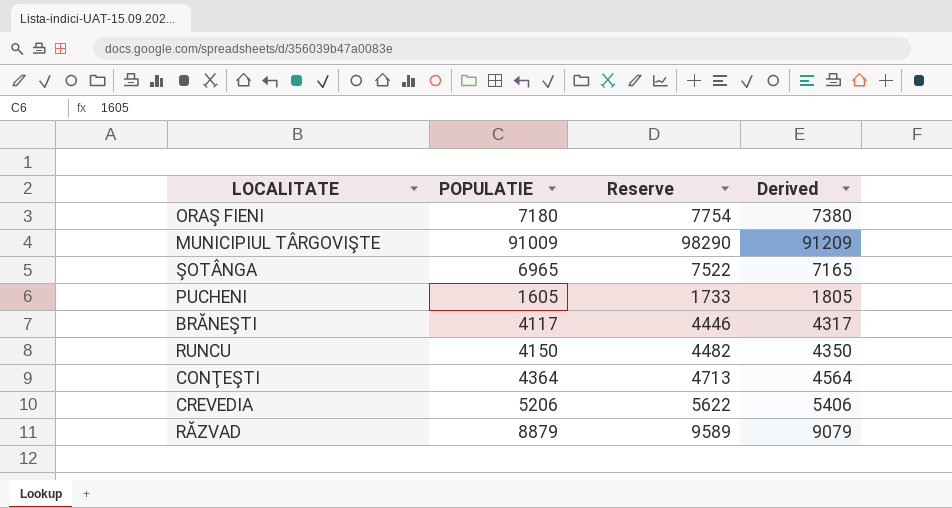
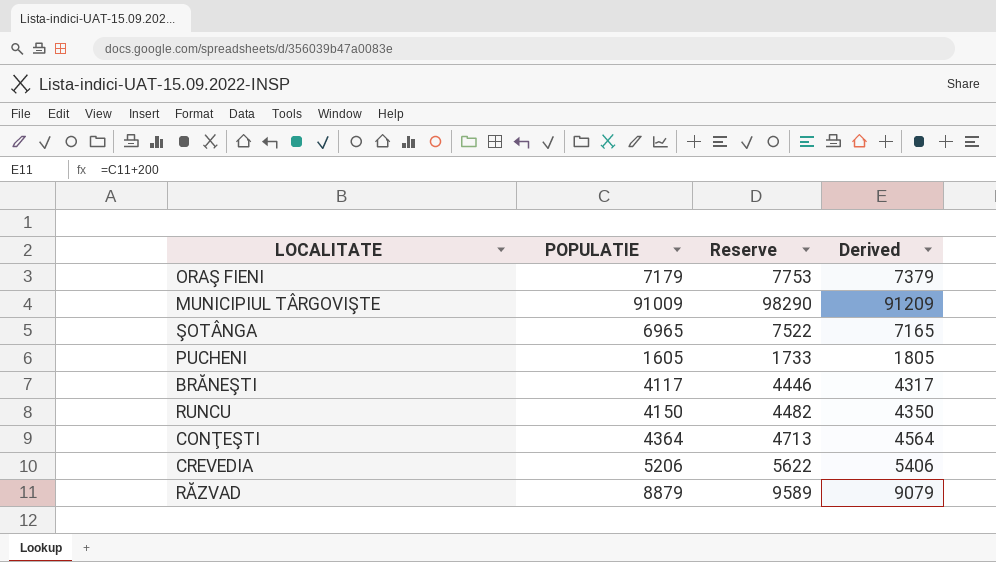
ORAŞ FIENI | POPULATIE: 7180 -> 7179
ORAŞ FIENI | Reserve: 7754 -> 7753
ORAŞ FIENI | Derived: 7380 -> 7379

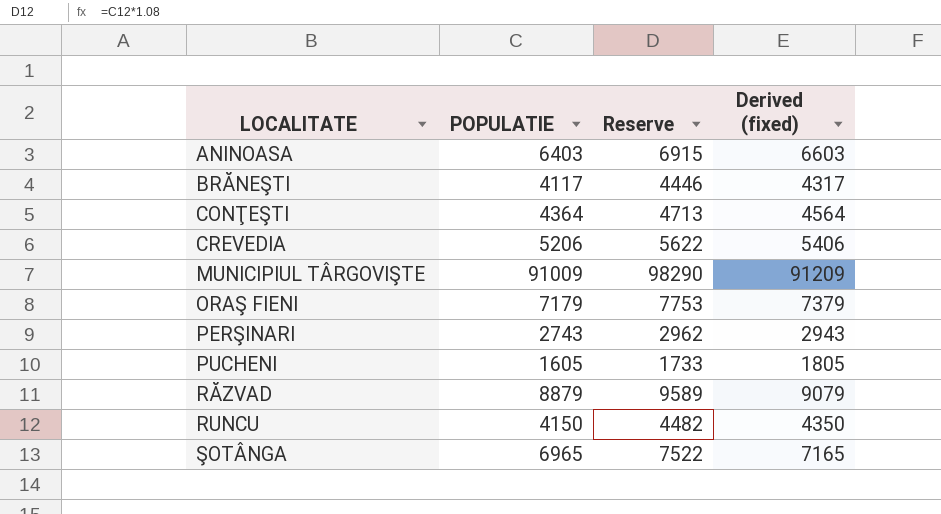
row order: none -> LOCALITATE ascending
column name: Derived -> Derived (fixed)
row ANINOASA: none -> 6403 | 6915 | 6603
row PERŞINARI: none -> 2743 | 2962 | 2943

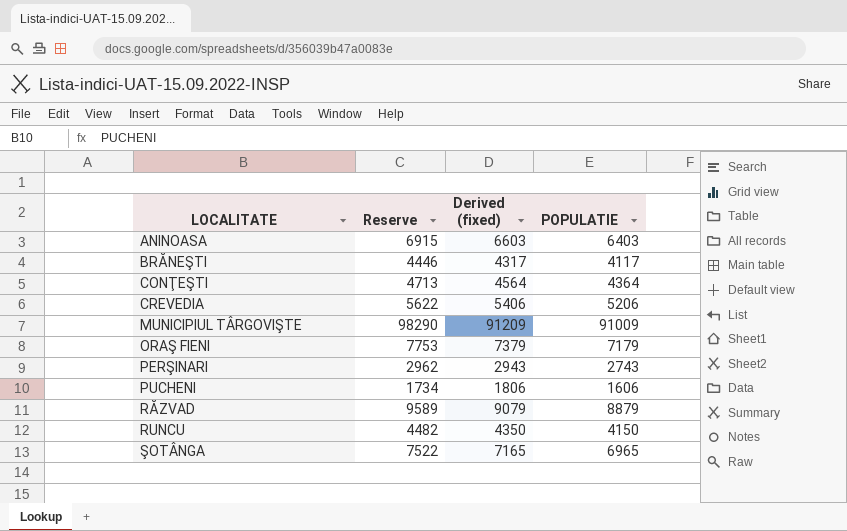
column POPULATIE | position: 2 -> 4
PUCHENI | Reserve: 1733 -> 1734
PUCHENI | Derived (fixed): 1805 -> 1806
PUCHENI | POPULATIE: 1605 -> 1606

